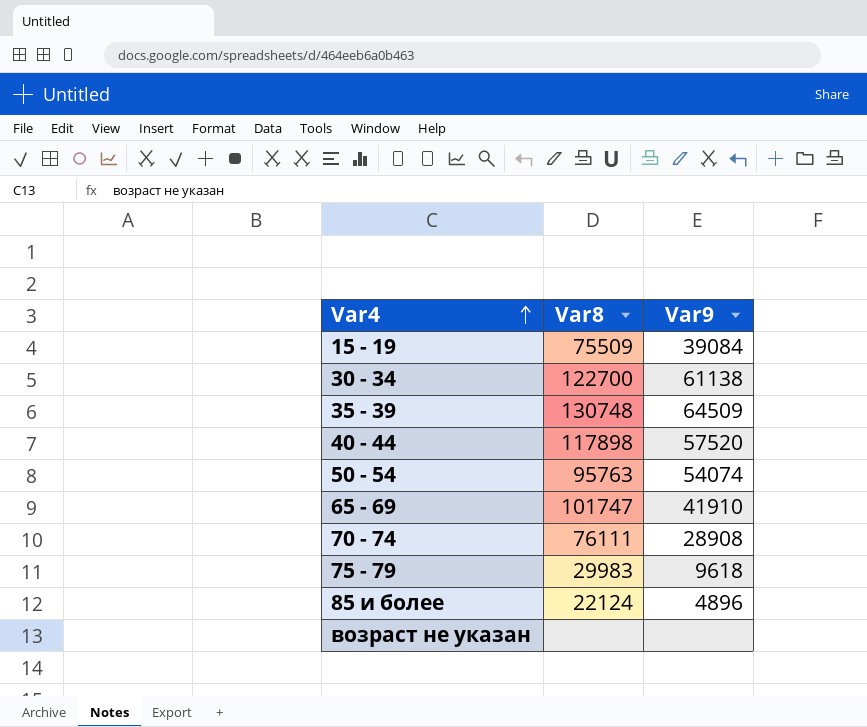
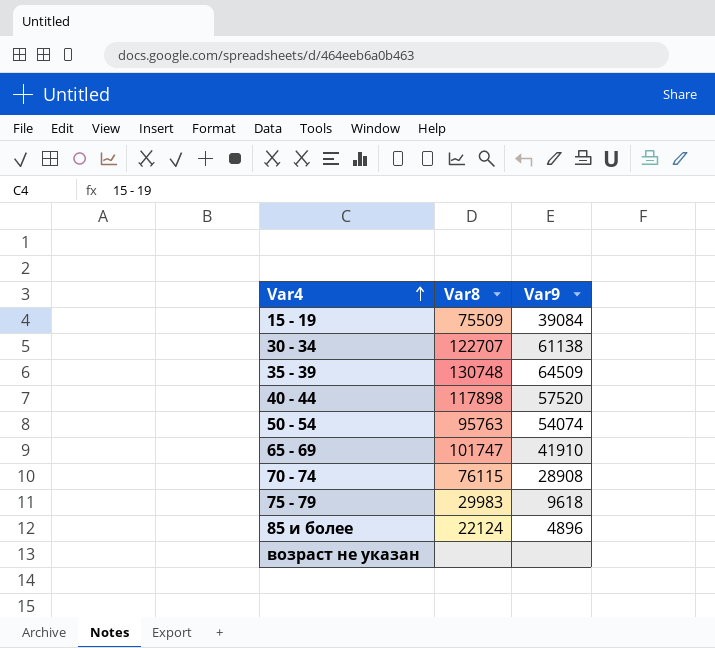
30 - 34 | Var8: 122700 -> 122707
70 - 74 | Var8: 76111 -> 76115

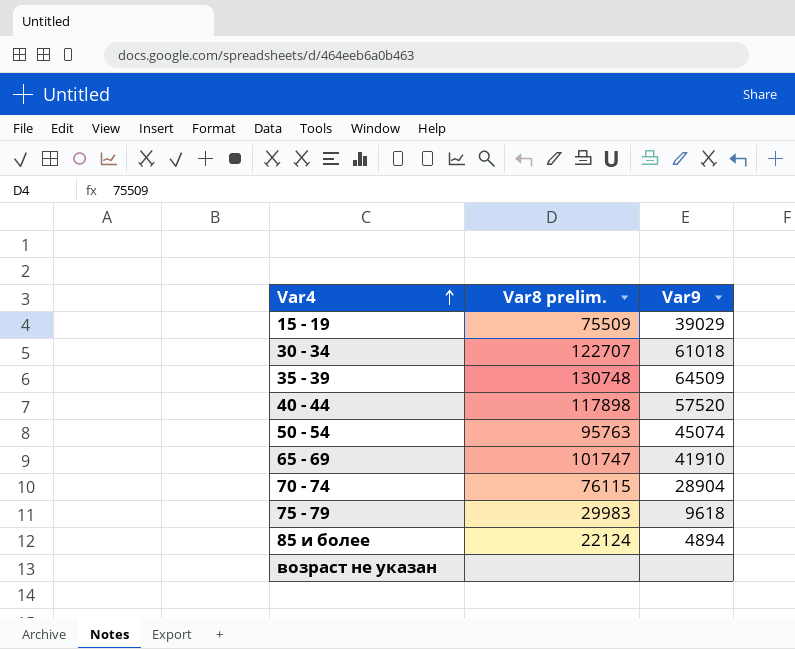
column name: Var8 -> Var8 prelim.
15 - 19 | Var9: 39084 -> 39029
30 - 34 | Var9: 61138 -> 61018
50 - 54 | Var9: 54074 -> 45074
70 - 74 | Var9: 28908 -> 28904
85 и более | Var9: 4896 -> 4894

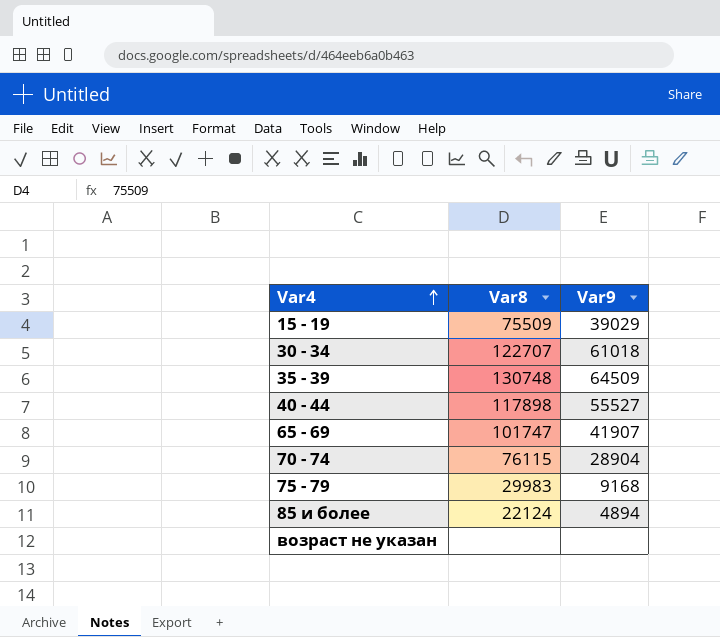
column name: Var8 prelim. -> Var8
row 50 - 54: 95763 | 45074 -> none
40 - 44 | Var9: 57520 -> 55527
65 - 69 | Var9: 41910 -> 41907
75 - 79 | Var9: 9618 -> 9168

